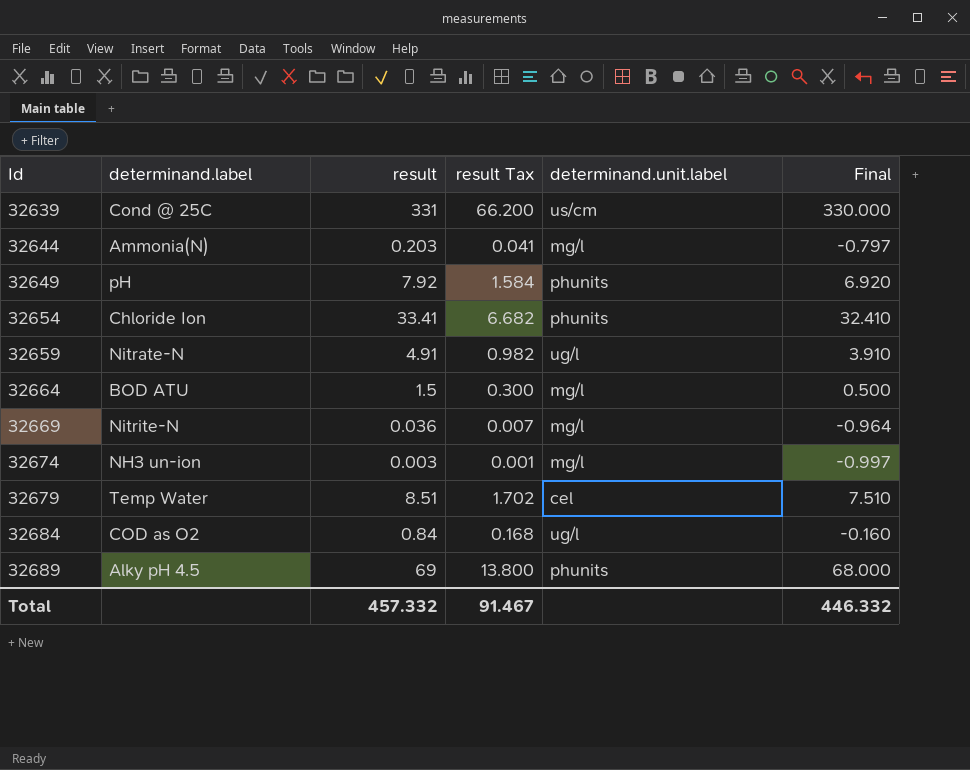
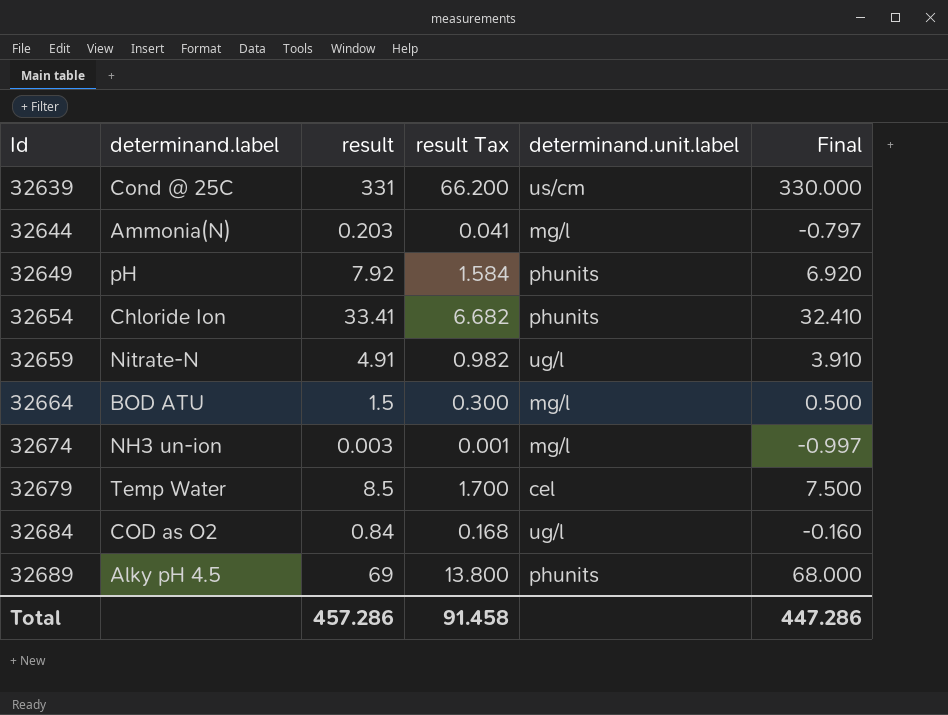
row 32669: Nitrite-N | 0.036 | 0.007 | mg/l | -0.964 -> none
32679 | result: 8.51 -> 8.5
32679 | result Tax: 1.702 -> 1.700
32679 | Final: 7.510 -> 7.500
Total | result: 457.332 -> 457.286
Total | result Tax: 91.467 -> 91.458
Total | Final: 446.332 -> 447.286

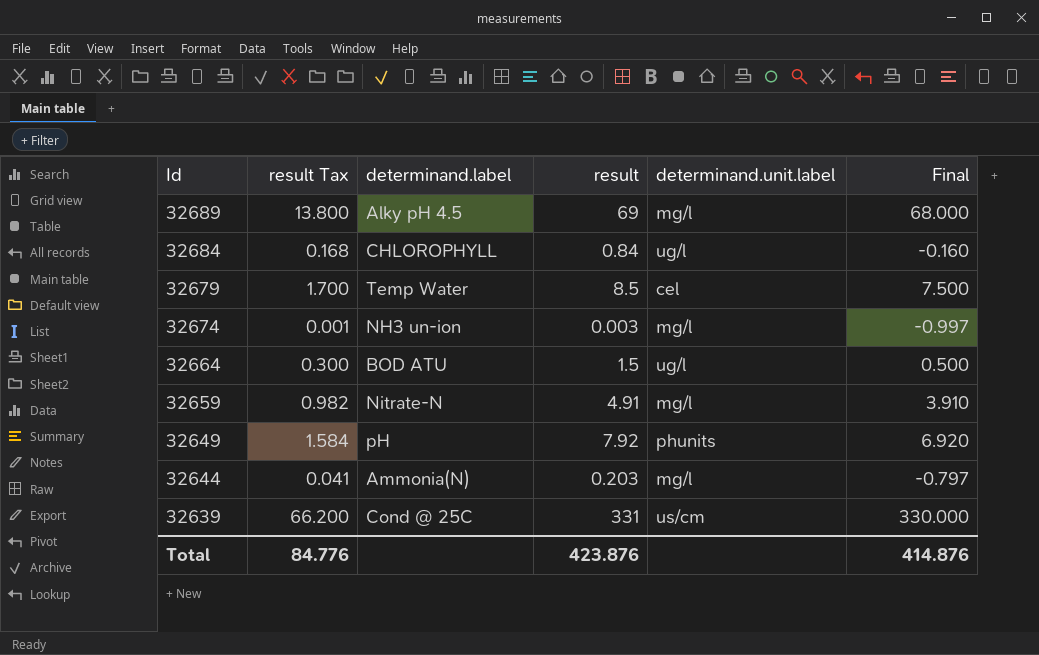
row order: Id ascending -> Id descending
column result Tax | position: 4 -> 2
row 32654: Chloride Ion | 33.41 | 6.682 | phunits | 32.410 -> none
32689 | determinand.unit.label: phunits -> mg/l
32684 | determinand.label: COD as O2 -> CHLOROPHYLL
32664 | determinand.unit.label: mg/l -> ug/l
32659 | determinand.unit.label: ug/l -> mg/l
Total | result Tax: 91.458 -> 84.776
Total | result: 457.286 -> 423.876
Total | Final: 447.286 -> 414.876

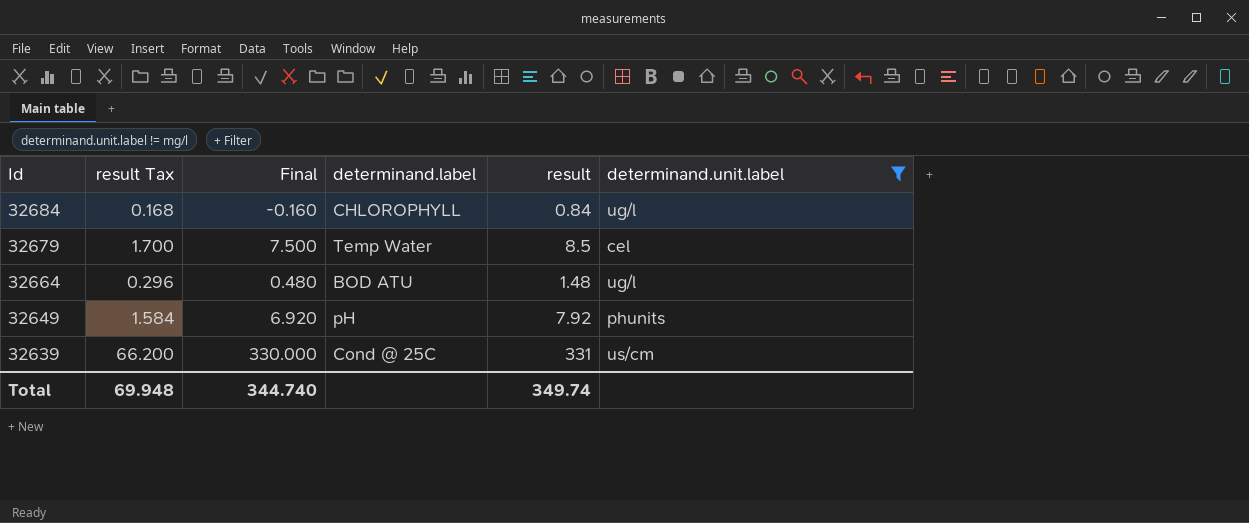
filter: none -> determinand.unit.label != mg/l
column Final | position: 6 -> 3
32664 | result Tax: 0.300 -> 0.296
32664 | Final: 0.500 -> 0.480
32664 | result: 1.5 -> 1.48
Total | result Tax: 84.776 -> 69.948
Total | Final: 414.876 -> 344.740
Total | result: 423.876 -> 349.74

